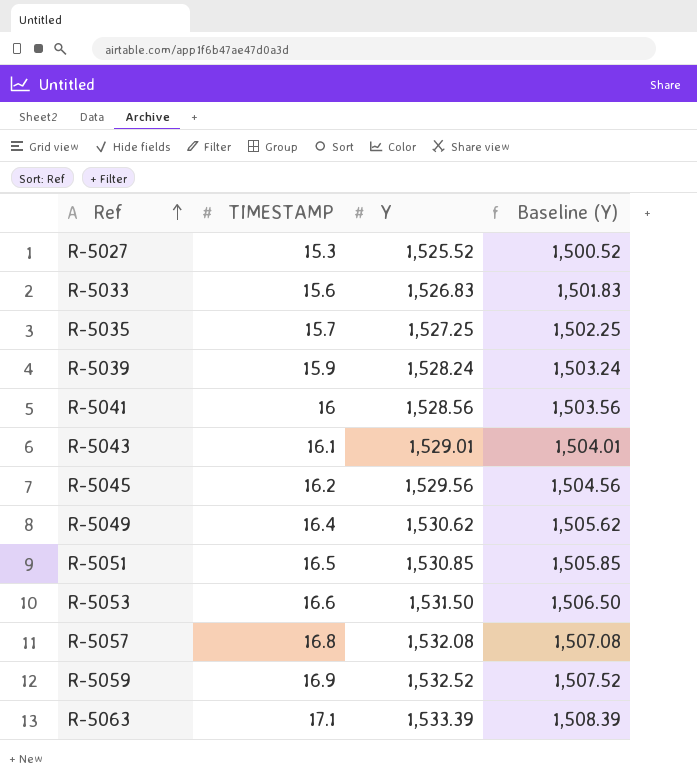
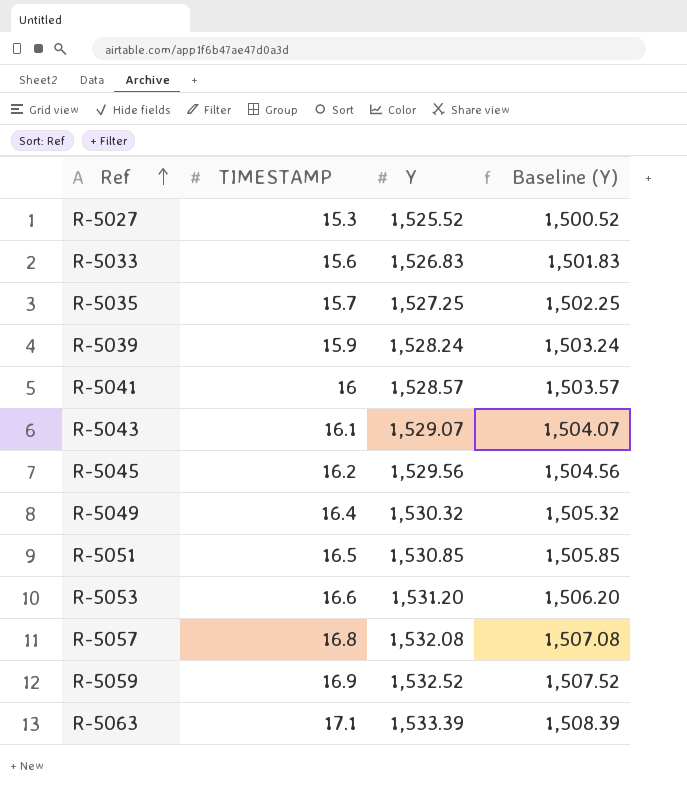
R-5041 | Y: 1,528.56 -> 1,528.57
R-5041 | Baseline (Y): 1,503.56 -> 1,503.57
R-5043 | Y: 1,529.01 -> 1,529.07
R-5043 | Baseline (Y): 1,504.01 -> 1,504.07
R-5049 | Y: 1,530.62 -> 1,530.32
R-5049 | Baseline (Y): 1,505.62 -> 1,505.32
R-5053 | Y: 1,531.50 -> 1,531.20
R-5053 | Baseline (Y): 1,506.50 -> 1,506.20

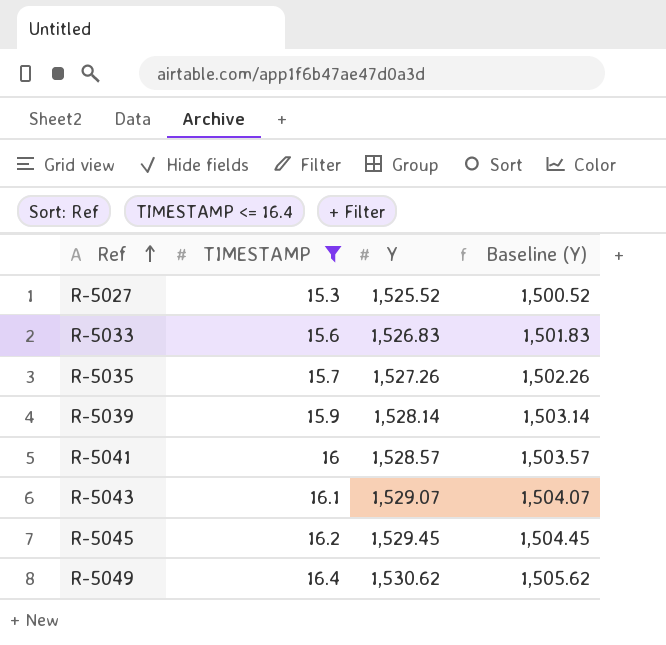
filter: none -> TIMESTAMP <= 16.4
R-5035 | Y: 1,527.25 -> 1,527.26
R-5035 | Baseline (Y): 1,502.25 -> 1,502.26
R-5039 | Y: 1,528.24 -> 1,528.14
R-5039 | Baseline (Y): 1,503.24 -> 1,503.14
R-5045 | Y: 1,529.56 -> 1,529.45
R-5045 | Baseline (Y): 1,504.56 -> 1,504.45
R-5049 | Y: 1,530.32 -> 1,530.62
R-5049 | Baseline (Y): 1,505.32 -> 1,505.62

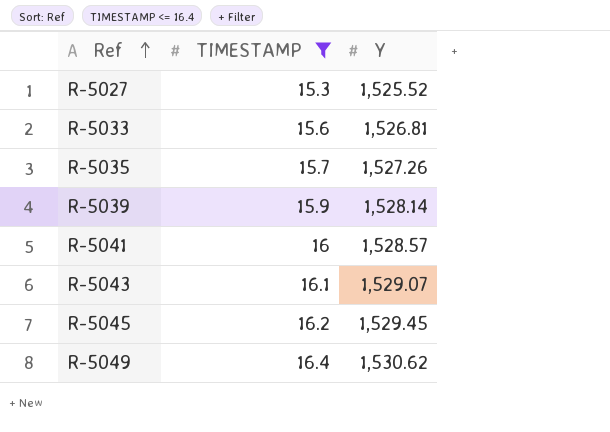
column Baseline (Y) | formula: [Y] - 25 -> none
R-5033 | Y: 1,526.83 -> 1,526.81

